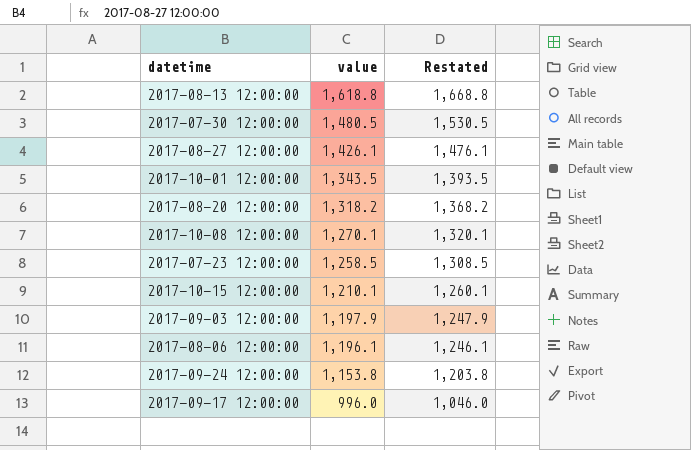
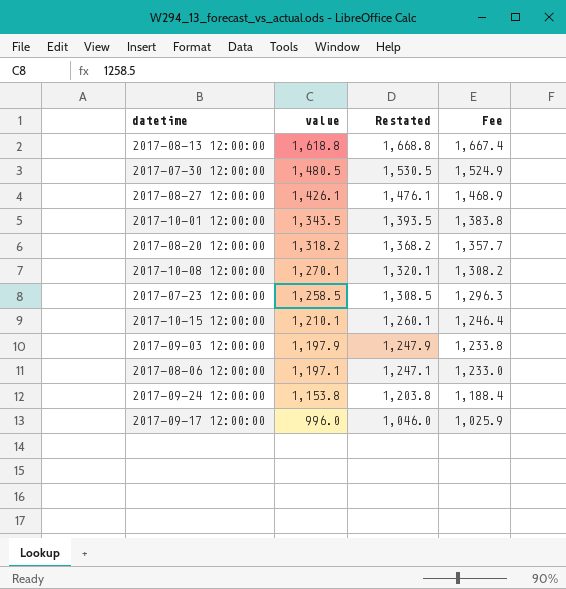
column Fee | formula: none -> [value] * 1.03
2017-08-06 12:00:00 | value: 1,196.1 -> 1,197.1
2017-08-06 12:00:00 | Restated: 1,246.1 -> 1,247.1

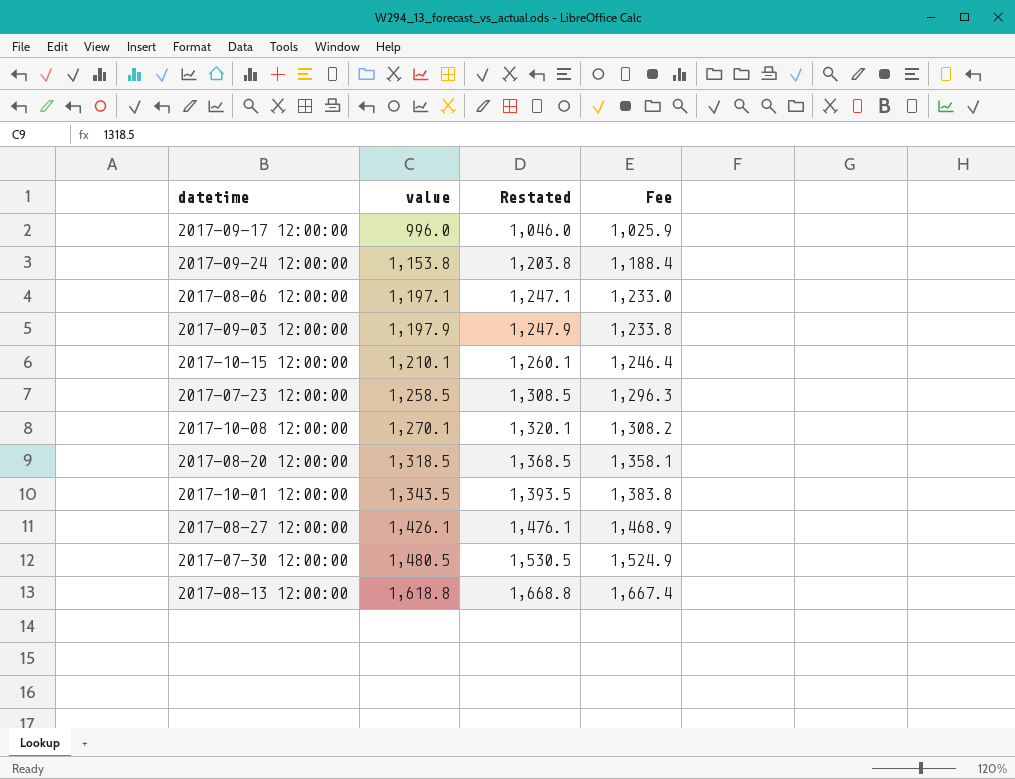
row order: value descending -> value ascending
2017-08-20 12:00:00 | value: 1,318.2 -> 1,318.5
2017-08-20 12:00:00 | Restated: 1,368.2 -> 1,368.5
2017-08-20 12:00:00 | Fee: 1,357.7 -> 1,358.1

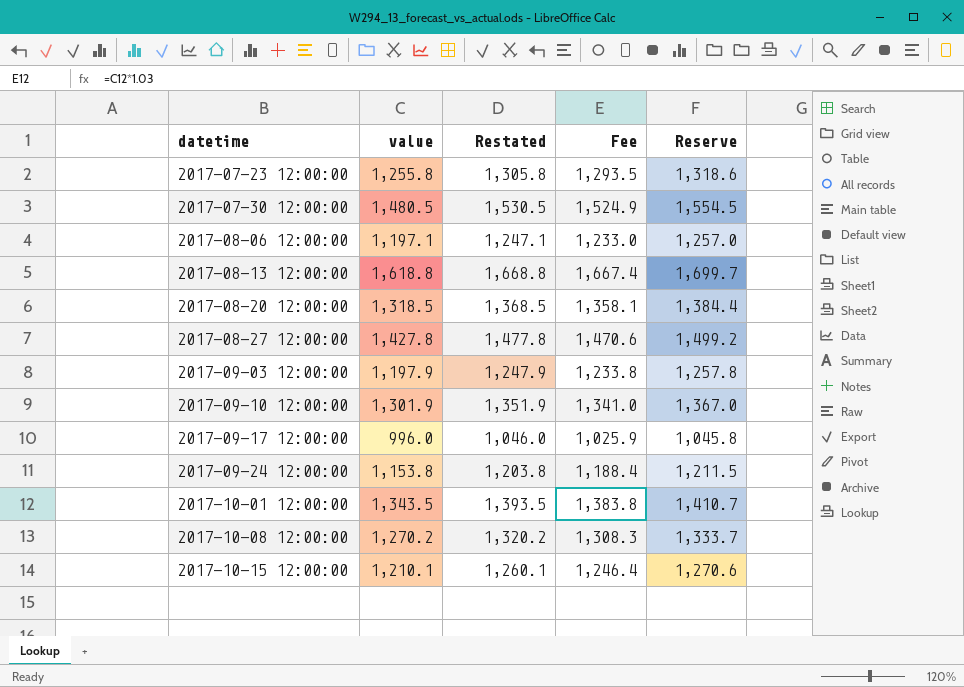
row order: value ascending -> datetime ascending
column Reserve | formula: none -> [value] * 1.05
2017-07-23 12:00:00 | value: 1,258.5 -> 1,255.8
2017-07-23 12:00:00 | Restated: 1,308.5 -> 1,305.8
2017-07-23 12:00:00 | Fee: 1,296.3 -> 1,293.5
2017-08-27 12:00:00 | value: 1,426.1 -> 1,427.8
2017-08-27 12:00:00 | Restated: 1,476.1 -> 1,477.8
2017-08-27 12:00:00 | Fee: 1,468.9 -> 1,470.6
row 2017-09-10 12:00:00: none -> 1,301.9 | 1,351.9 | 1,341.0 | 1,367.0
2017-10-08 12:00:00 | value: 1,270.1 -> 1,270.2
2017-10-08 12:00:00 | Restated: 1,320.1 -> 1,320.2
2017-10-08 12:00:00 | Fee: 1,308.2 -> 1,308.3

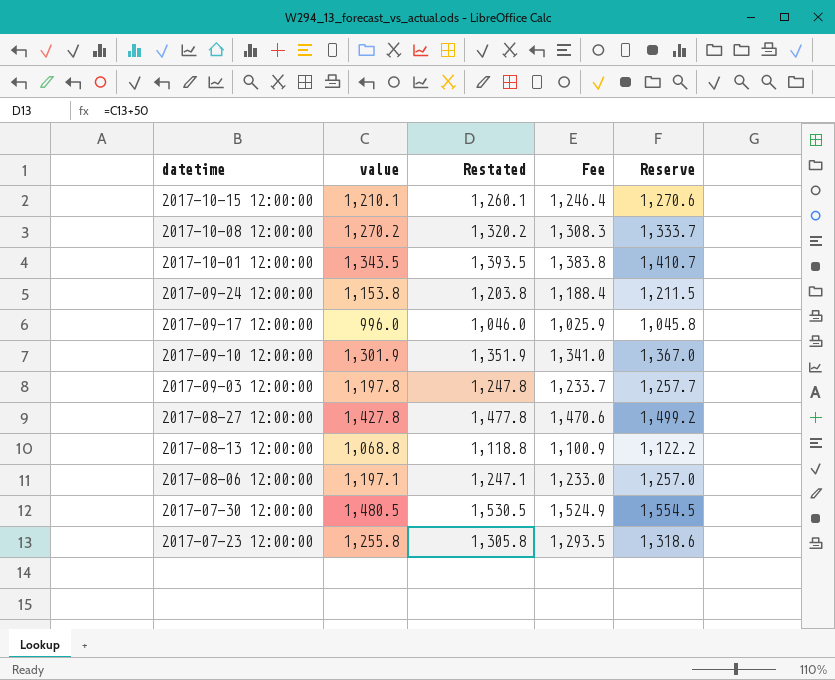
row order: datetime ascending -> datetime descending
row 2017-08-20 12:00:00: 1,318.5 | 1,368.5 | 1,358.1 | 1,384.4 -> none
2017-09-03 12:00:00 | value: 1,197.9 -> 1,197.8
2017-09-03 12:00:00 | Restated: 1,247.9 -> 1,247.8
2017-09-03 12:00:00 | Fee: 1,233.8 -> 1,233.7
2017-09-03 12:00:00 | Reserve: 1,257.8 -> 1,257.7
2017-08-13 12:00:00 | value: 1,618.8 -> 1,068.8
2017-08-13 12:00:00 | Restated: 1,668.8 -> 1,118.8
2017-08-13 12:00:00 | Fee: 1,667.4 -> 1,100.9
2017-08-13 12:00:00 | Reserve: 1,699.7 -> 1,122.2

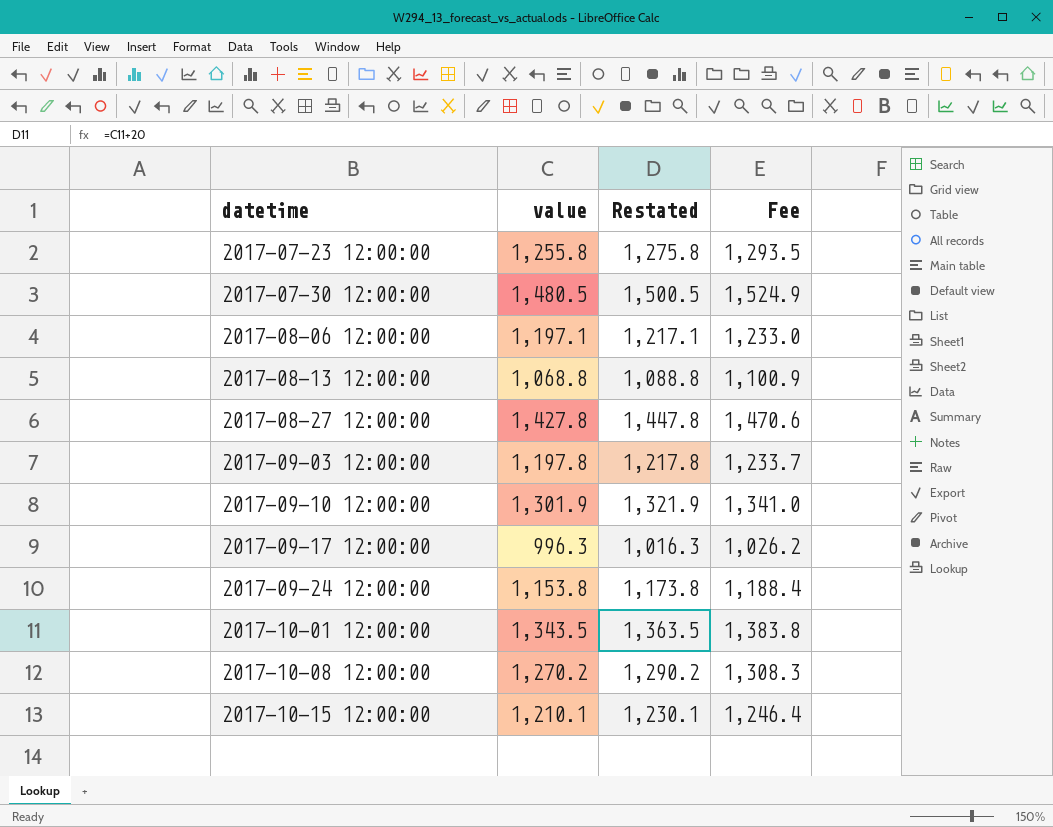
row order: datetime descending -> datetime ascending
column Reserve | formula: [value] * 1.05 -> none
column Restated | formula: [value] + 50 -> [value] + 20
2017-09-17 12:00:00 | value: 996.0 -> 996.3
2017-09-17 12:00:00 | Fee: 1,025.9 -> 1,026.2

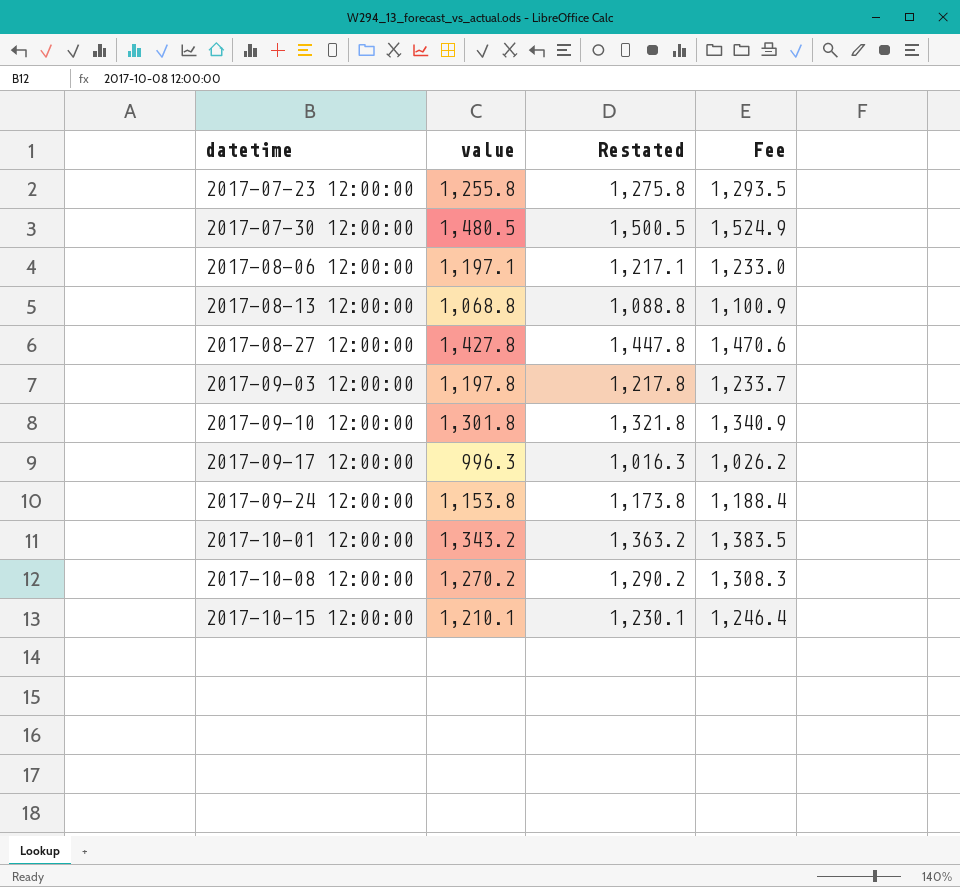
2017-09-10 12:00:00 | value: 1,301.9 -> 1,301.8
2017-09-10 12:00:00 | Restated: 1,321.9 -> 1,321.8
2017-09-10 12:00:00 | Fee: 1,341.0 -> 1,340.9
2017-10-01 12:00:00 | value: 1,343.5 -> 1,343.2
2017-10-01 12:00:00 | Restated: 1,363.5 -> 1,363.2
2017-10-01 12:00:00 | Fee: 1,383.8 -> 1,383.5

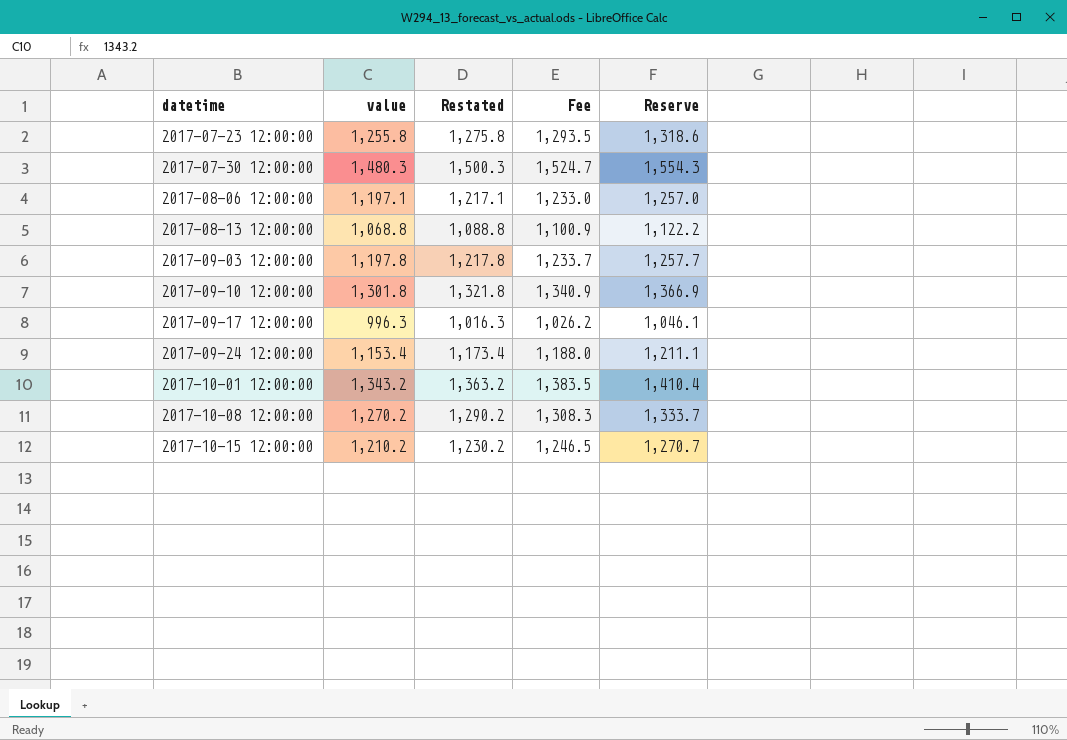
column Reserve | formula: none -> [value] * 1.05
row 2017-08-27 12:00:00: 1,427.8 | 1,447.8 | 1,470.6 -> none
2017-07-30 12:00:00 | value: 1,480.5 -> 1,480.3
2017-07-30 12:00:00 | Restated: 1,500.5 -> 1,500.3
2017-07-30 12:00:00 | Fee: 1,524.9 -> 1,524.7
2017-09-24 12:00:00 | value: 1,153.8 -> 1,153.4
2017-09-24 12:00:00 | Restated: 1,173.8 -> 1,173.4
2017-09-24 12:00:00 | Fee: 1,188.4 -> 1,188.0
2017-10-15 12:00:00 | value: 1,210.1 -> 1,210.2
2017-10-15 12:00:00 | Restated: 1,230.1 -> 1,230.2
2017-10-15 12:00:00 | Fee: 1,246.4 -> 1,246.5

